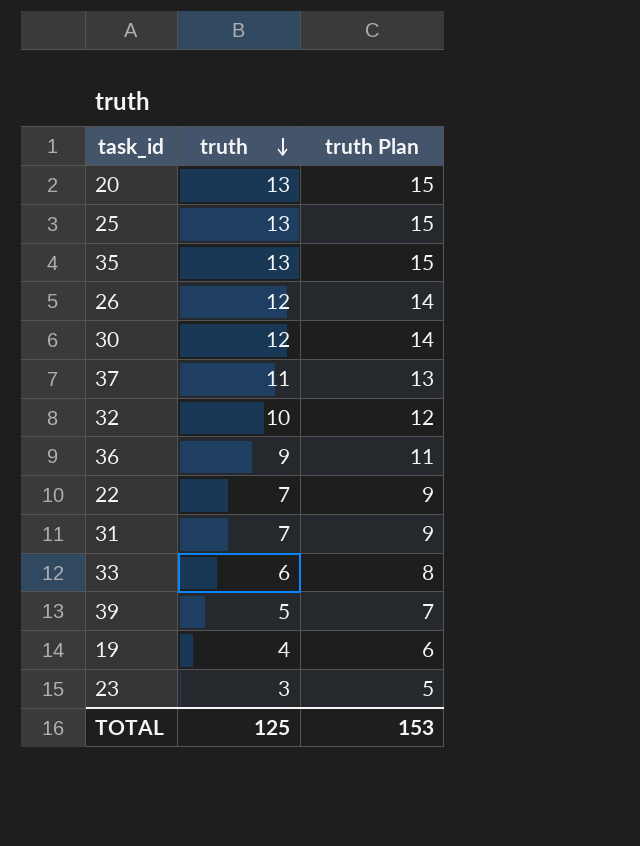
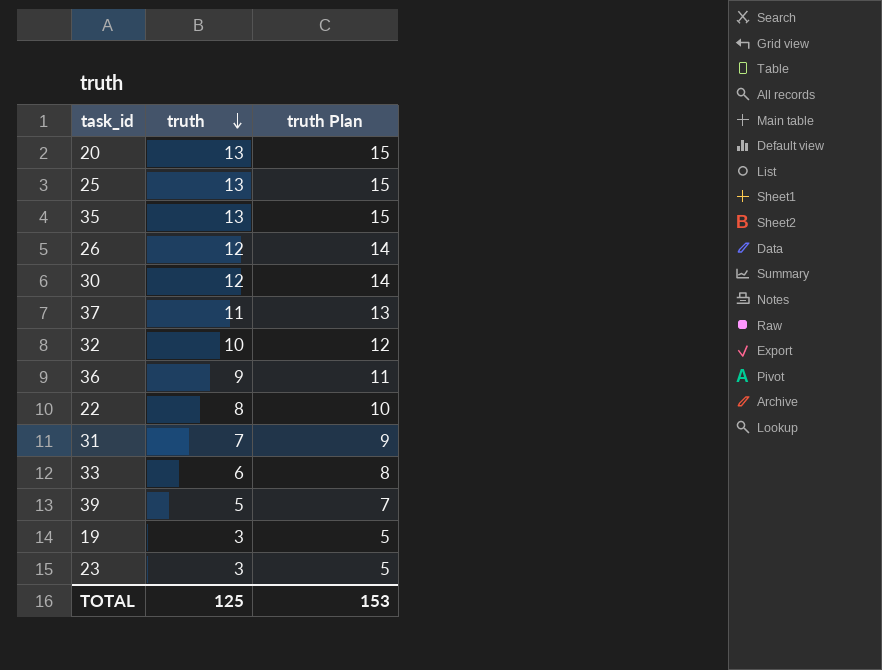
22 | truth: 7 -> 8
22 | truth Plan: 9 -> 10
19 | truth: 4 -> 3
19 | truth Plan: 6 -> 5

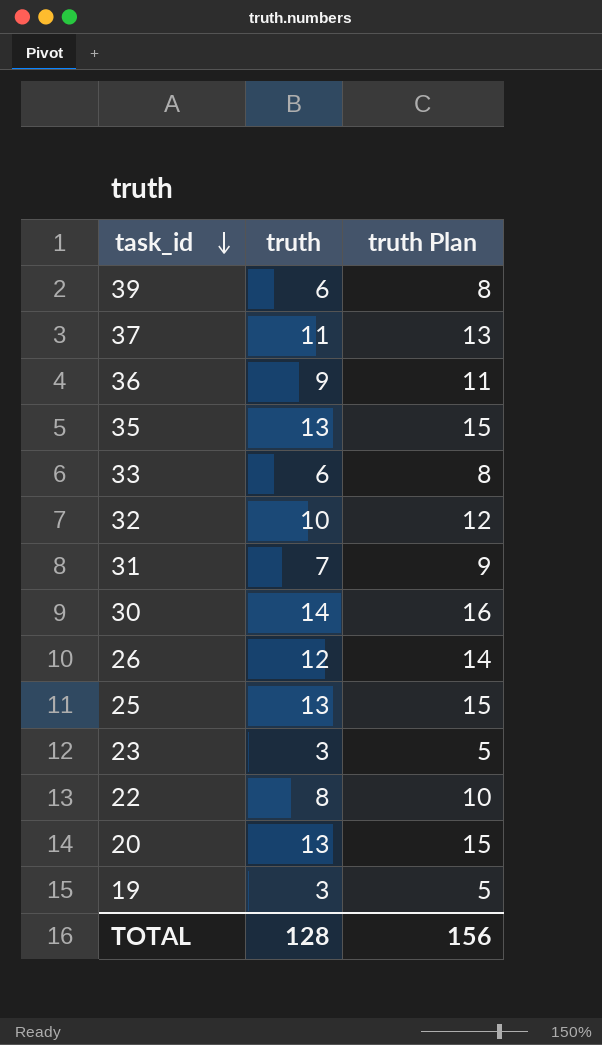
row order: truth descending -> task_id descending
39 | truth: 5 -> 6
39 | truth Plan: 7 -> 8
30 | truth: 12 -> 14
30 | truth Plan: 14 -> 16
TOTAL | truth: 125 -> 128
TOTAL | truth Plan: 153 -> 156

